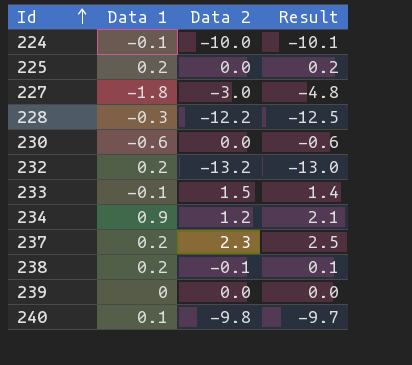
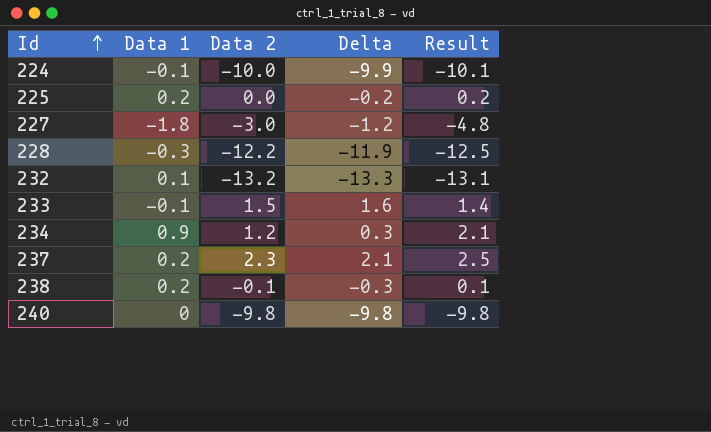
column Delta | formula: none -> [Data 2] - [Data 1]
row 230: -0.6 | 0.0 | -0.6 -> none
row 239: 0 | 0.0 | 0.0 -> none
232 | Data 1: 0.2 -> 0.1
232 | Result: -13.0 -> -13.1
240 | Data 1: 0.1 -> 0
240 | Result: -9.7 -> -9.8

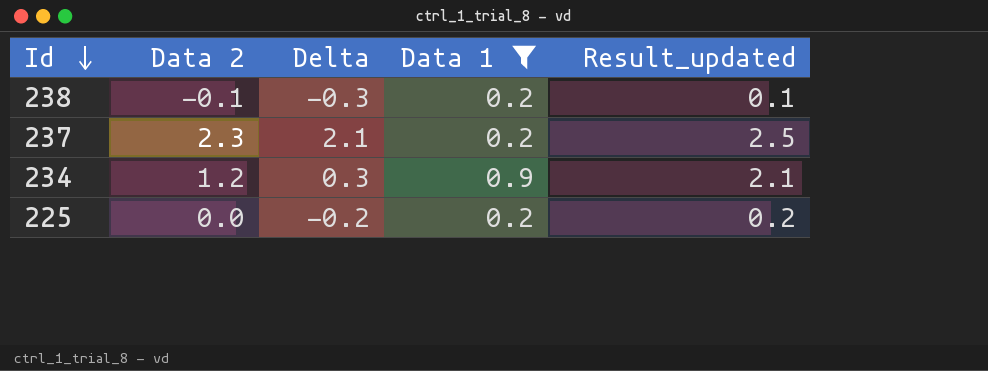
filter: none -> Data 1 >= 0.2
row order: Id ascending -> Id descending
column Data 1 | position: 2 -> 4
column name: Result -> Result_updated

